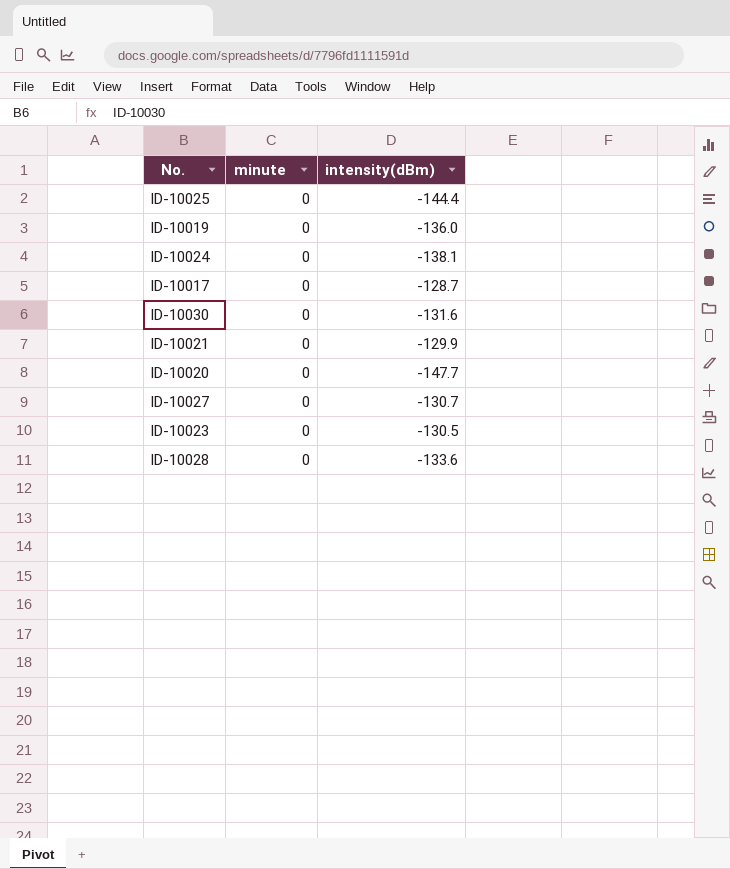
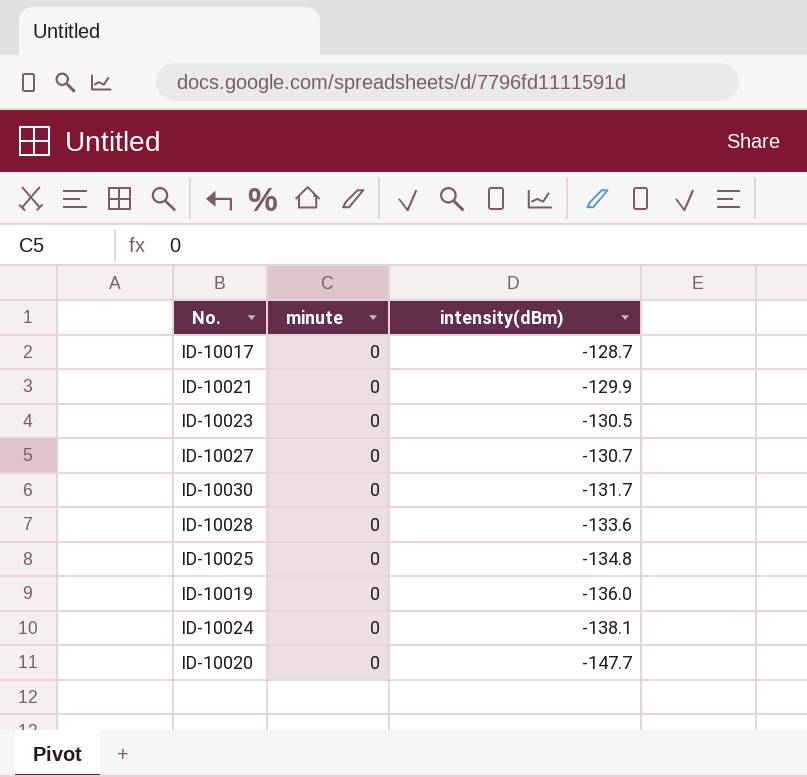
row order: none -> intensity(dBm) descending
ID-10030 | intensity(dBm): -131.6 -> -131.7
ID-10025 | intensity(dBm): -144.4 -> -134.8

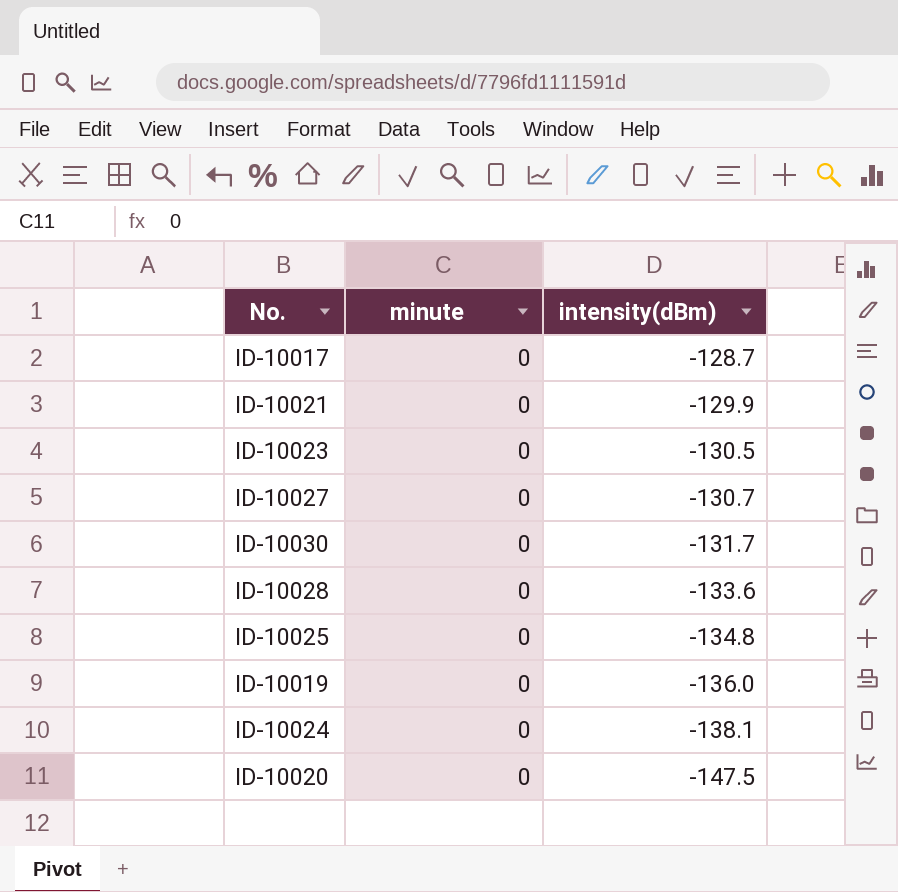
ID-10020 | intensity(dBm): -147.7 -> -147.5

